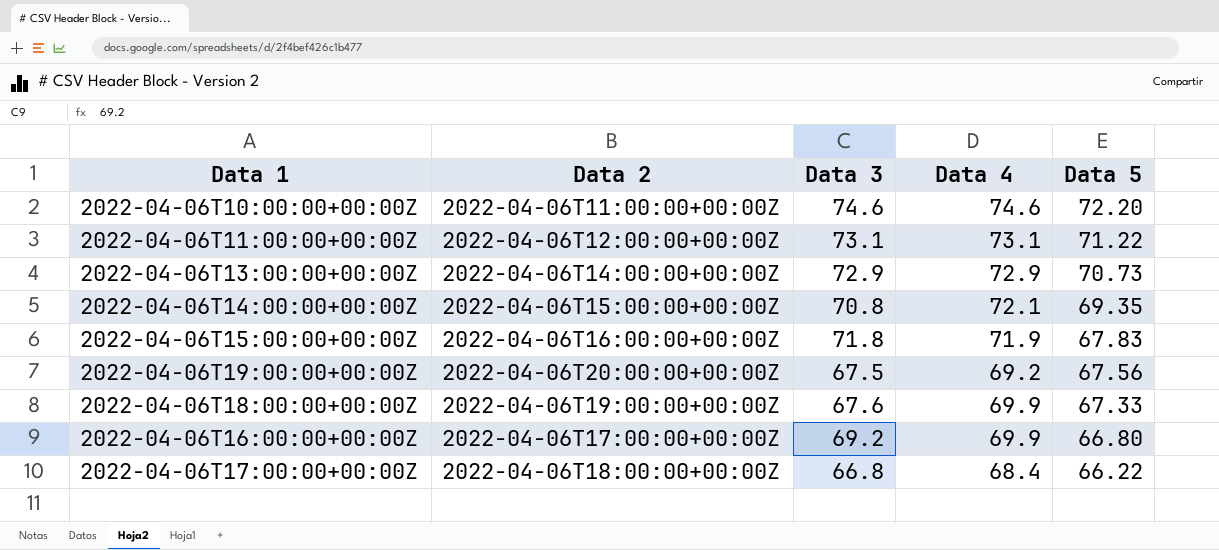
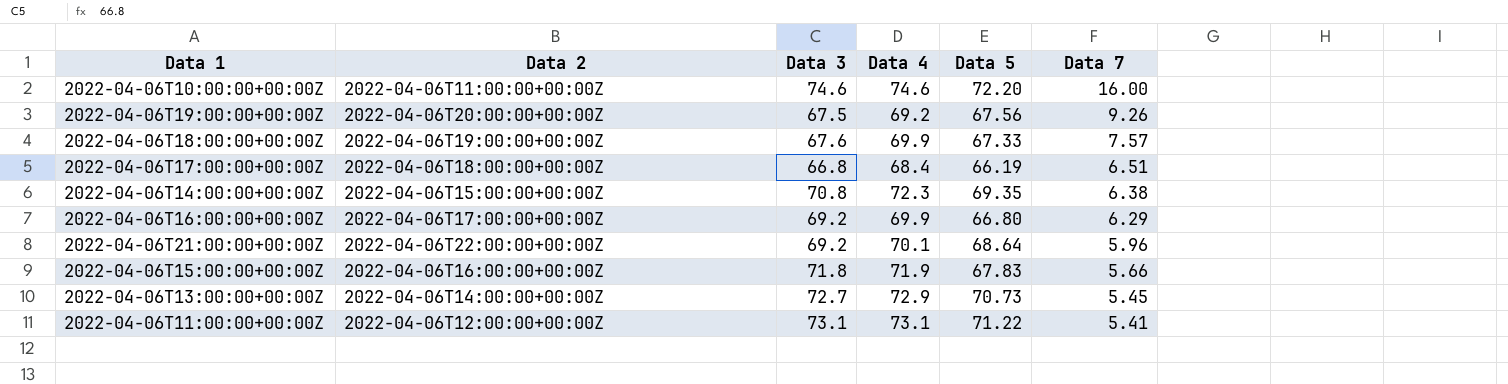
row order: Data 5 descending -> Data 7 descending
column Data 7 | position: none -> 6
2022-04-06T17:00:00+00:00Z | Data 5: 66.22 -> 66.19
2022-04-06T14:00:00+00:00Z | Data 4: 72.1 -> 72.3
row 2022-04-06T21:00:00+00:00Z: none -> 2022-04-06T22:00:00+00:00Z | 69.2 | 70.1 | 68.64 | 5.96
2022-04-06T13:00:00+00:00Z | Data 3: 72.9 -> 72.7

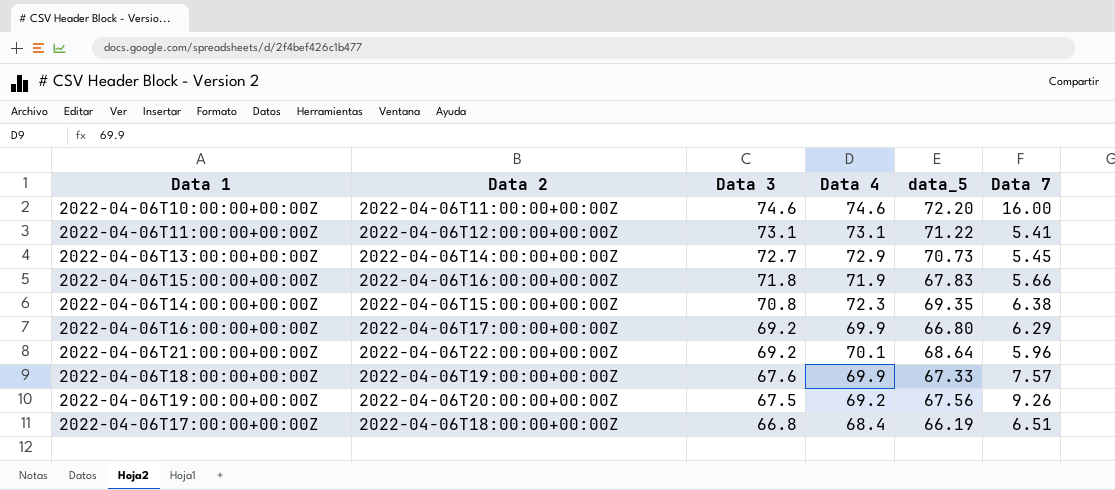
row order: Data 7 descending -> Data 3 descending
column name: Data 5 -> data_5

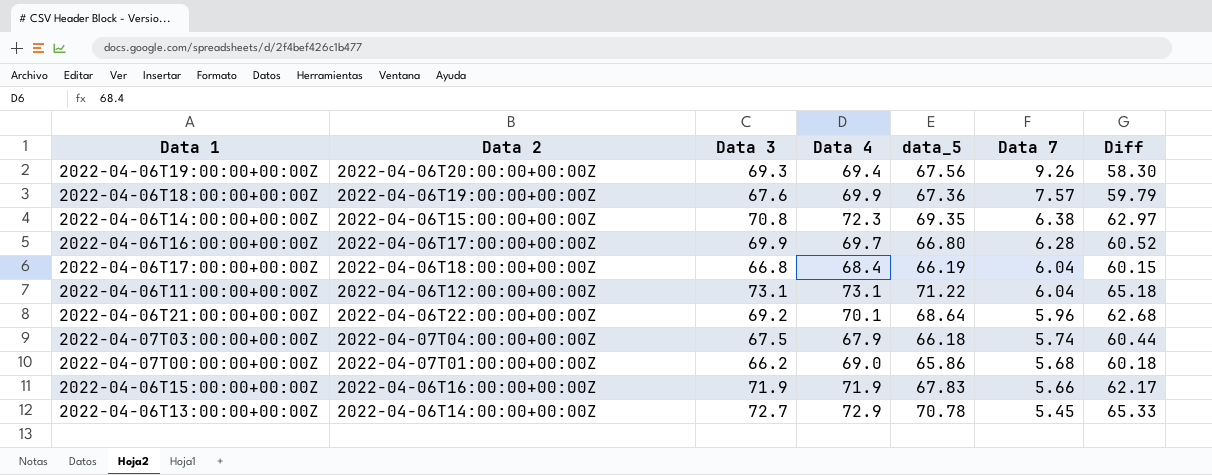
row order: Data 3 descending -> Data 7 descending
column Diff | formula: none -> [data_5] - [Data 7]
row 2022-04-06T10:00:00+00:00Z: 2022-04-06T11:00:00+00:00Z | 74.6 | 74.6 | 72.20 | 16.00 -> none
2022-04-06T19:00:00+00:00Z | Data 3: 67.5 -> 69.3
2022-04-06T19:00:00+00:00Z | Data 4: 69.2 -> 69.4
2022-04-06T18:00:00+00:00Z | data_5: 67.33 -> 67.36
2022-04-06T16:00:00+00:00Z | Data 3: 69.2 -> 69.9
2022-04-06T16:00:00+00:00Z | Data 4: 69.9 -> 69.7
2022-04-06T16:00:00+00:00Z | Data 7: 6.29 -> 6.28
2022-04-06T17:00:00+00:00Z | Data 7: 6.51 -> 6.04
2022-04-06T11:00:00+00:00Z | Data 7: 5.41 -> 6.04
row 2022-04-07T03:00:00+00:00Z: none -> 2022-04-07T04:00:00+00:00Z | 67.5 | 67.9 | 66.18 | 5.74 | 60.44
row 2022-04-07T00:00:00+00:00Z: none -> 2022-04-07T01:00:00+00:00Z | 66.2 | 69.0 | 65.86 | 5.68 | 60.18
2022-04-06T15:00:00+00:00Z | Data 3: 71.8 -> 71.9
2022-04-06T13:00:00+00:00Z | data_5: 70.73 -> 70.78

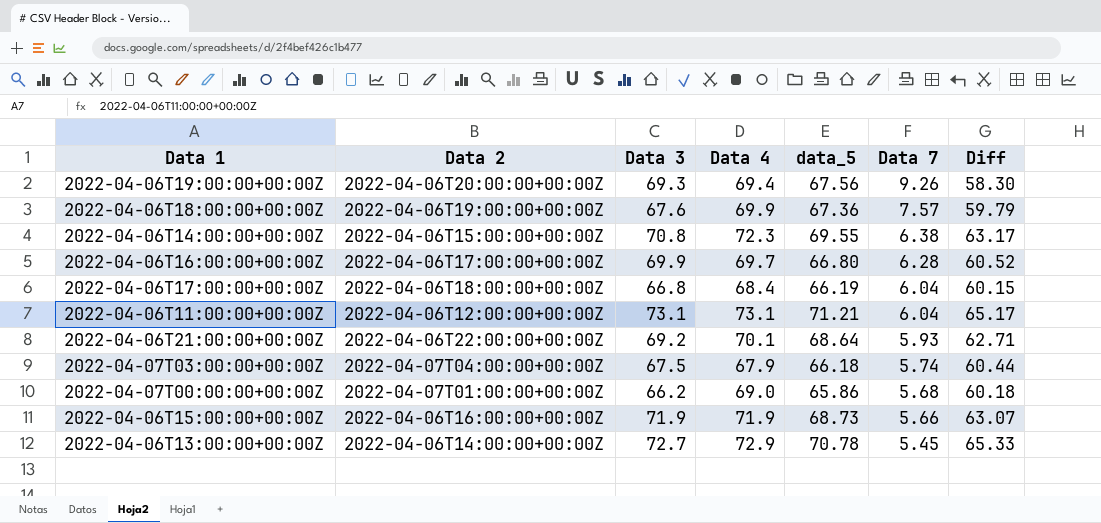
2022-04-06T14:00:00+00:00Z | data_5: 69.35 -> 69.55
2022-04-06T14:00:00+00:00Z | Diff: 62.97 -> 63.17
2022-04-06T11:00:00+00:00Z | data_5: 71.22 -> 71.21
2022-04-06T11:00:00+00:00Z | Diff: 65.18 -> 65.17
2022-04-06T21:00:00+00:00Z | Data 7: 5.96 -> 5.93
2022-04-06T21:00:00+00:00Z | Diff: 62.68 -> 62.71
2022-04-06T15:00:00+00:00Z | data_5: 67.83 -> 68.73
2022-04-06T15:00:00+00:00Z | Diff: 62.17 -> 63.07

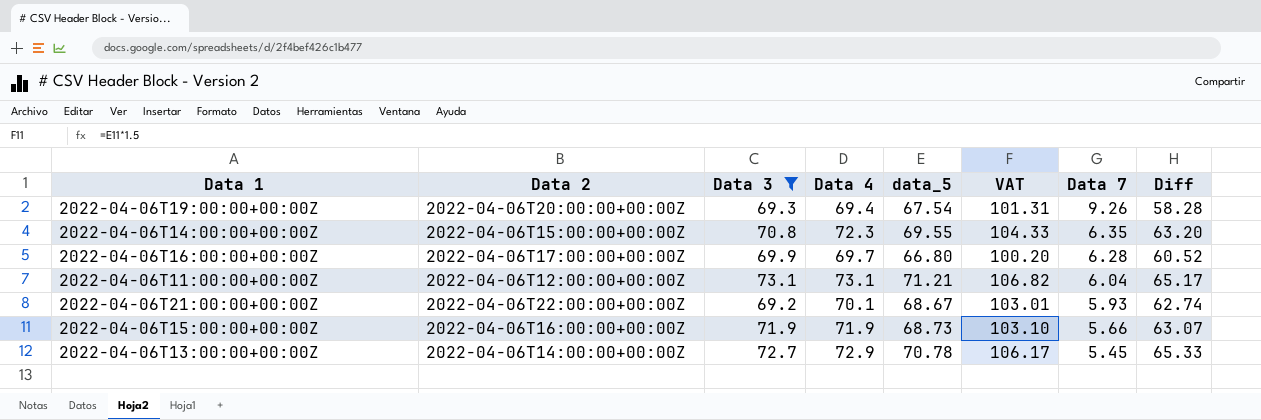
filter: none -> Data 3 >= 69.2
column VAT | formula: none -> [data_5] * 1.5
2022-04-06T19:00:00+00:00Z | data_5: 67.56 -> 67.54
2022-04-06T19:00:00+00:00Z | Diff: 58.30 -> 58.28
2022-04-06T14:00:00+00:00Z | Data 7: 6.38 -> 6.35
2022-04-06T14:00:00+00:00Z | Diff: 63.17 -> 63.20
2022-04-06T21:00:00+00:00Z | data_5: 68.64 -> 68.67
2022-04-06T21:00:00+00:00Z | Diff: 62.71 -> 62.74

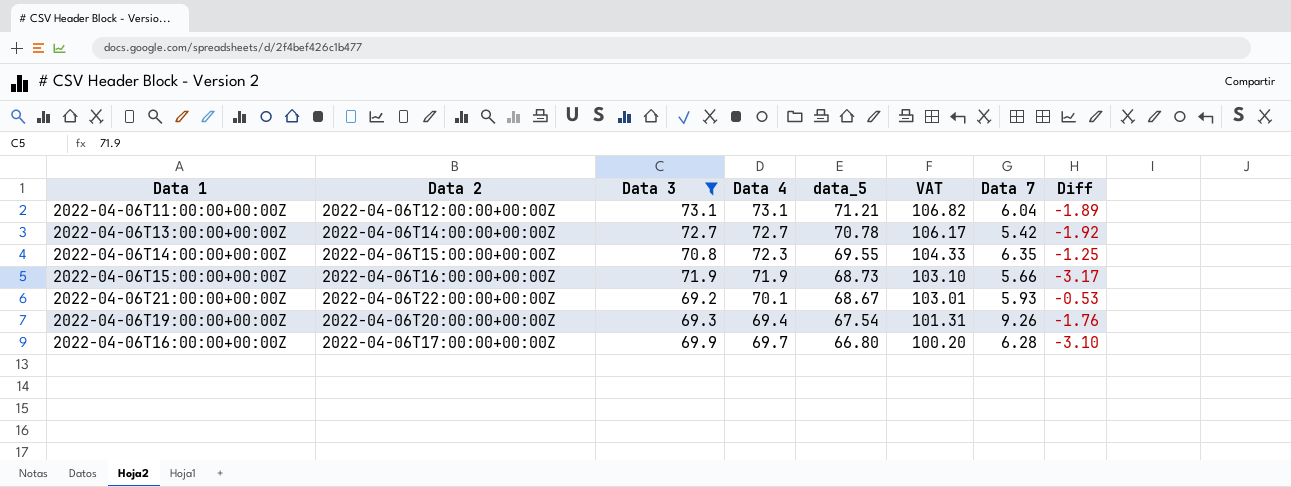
row order: Data 7 descending -> data_5 descending
column Diff | formula: [data_5] - [Data 7] -> [data_5] - [Data 3]
2022-04-06T13:00:00+00:00Z | Data 4: 72.9 -> 72.7
2022-04-06T13:00:00+00:00Z | Data 7: 5.45 -> 5.42

